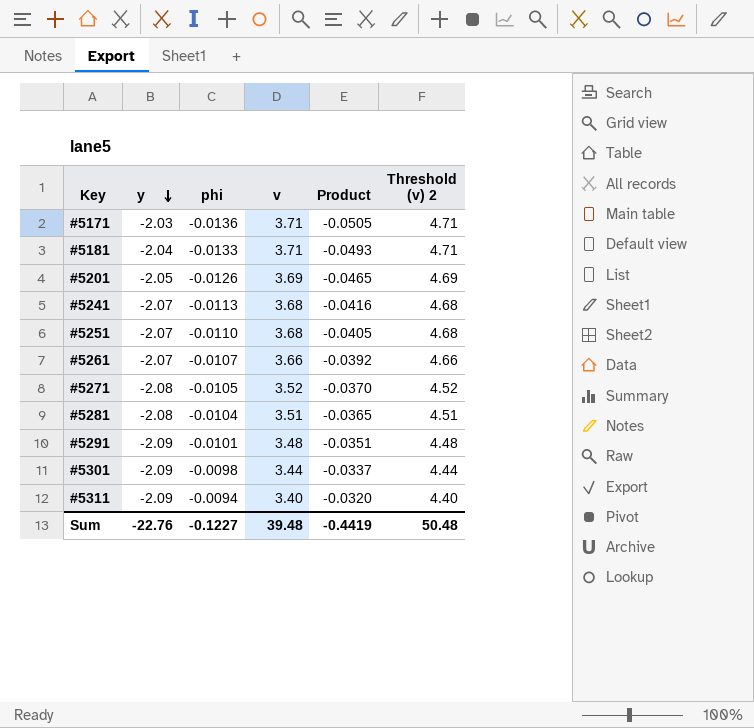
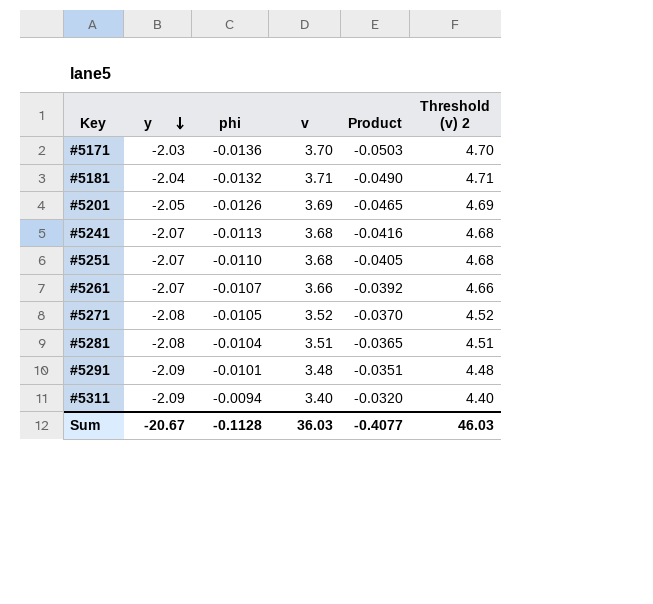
row #5301: -2.09 | -0.0098 | 3.44 | -0.0337 | 4.44 -> none
#5171 | v: 3.71 -> 3.70
#5171 | Product: -0.0505 -> -0.0503
#5171 | Threshold (v) 2: 4.71 -> 4.70
#5181 | phi: -0.0133 -> -0.0132
#5181 | Product: -0.0493 -> -0.0490
Sum | y: -22.76 -> -20.67
Sum | phi: -0.1227 -> -0.1128
Sum | v: 39.48 -> 36.03
Sum | Product: -0.4419 -> -0.4077
Sum | Threshold (v) 2: 50.48 -> 46.03

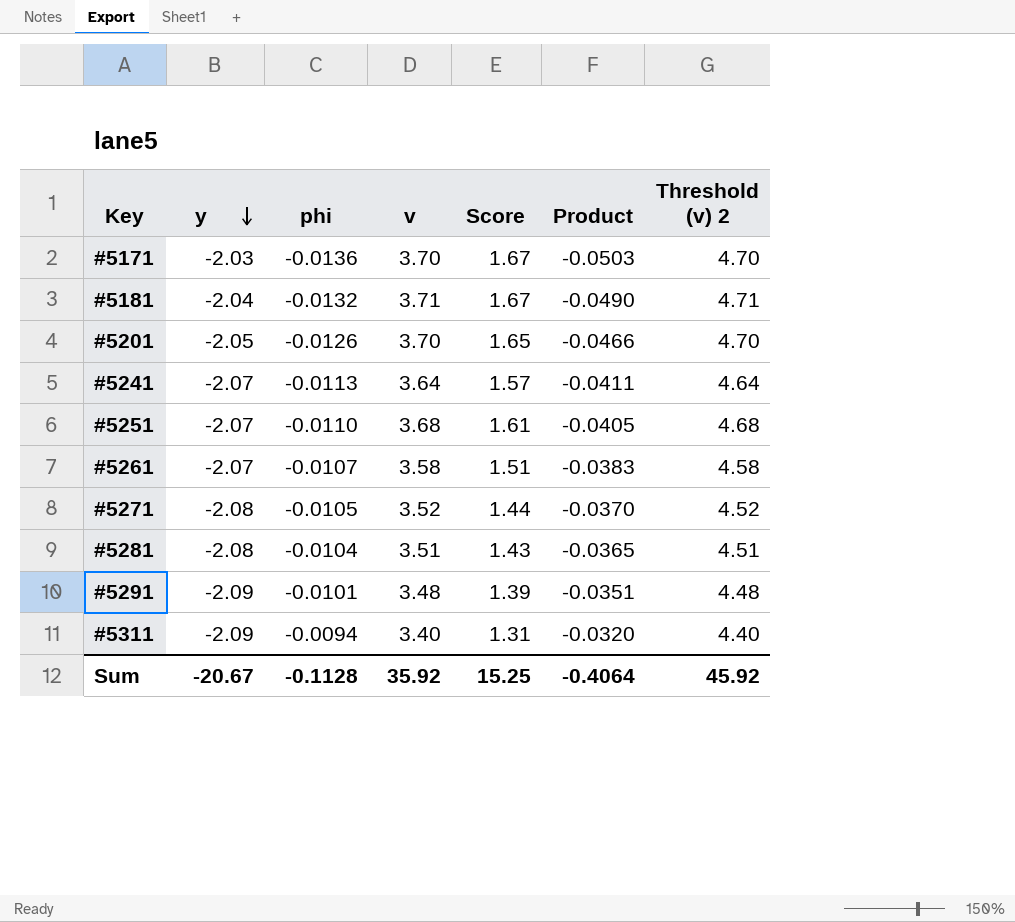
column Score | formula: none -> [y] + [v]
#5201 | v: 3.69 -> 3.70
#5201 | Product: -0.0465 -> -0.0466
#5201 | Threshold (v) 2: 4.69 -> 4.70
#5241 | v: 3.68 -> 3.64
#5241 | Product: -0.0416 -> -0.0411
#5241 | Threshold (v) 2: 4.68 -> 4.64
#5261 | v: 3.66 -> 3.58
#5261 | Product: -0.0392 -> -0.0383
#5261 | Threshold (v) 2: 4.66 -> 4.58
Sum | v: 36.03 -> 35.92
Sum | Product: -0.4077 -> -0.4064
Sum | Threshold (v) 2: 46.03 -> 45.92

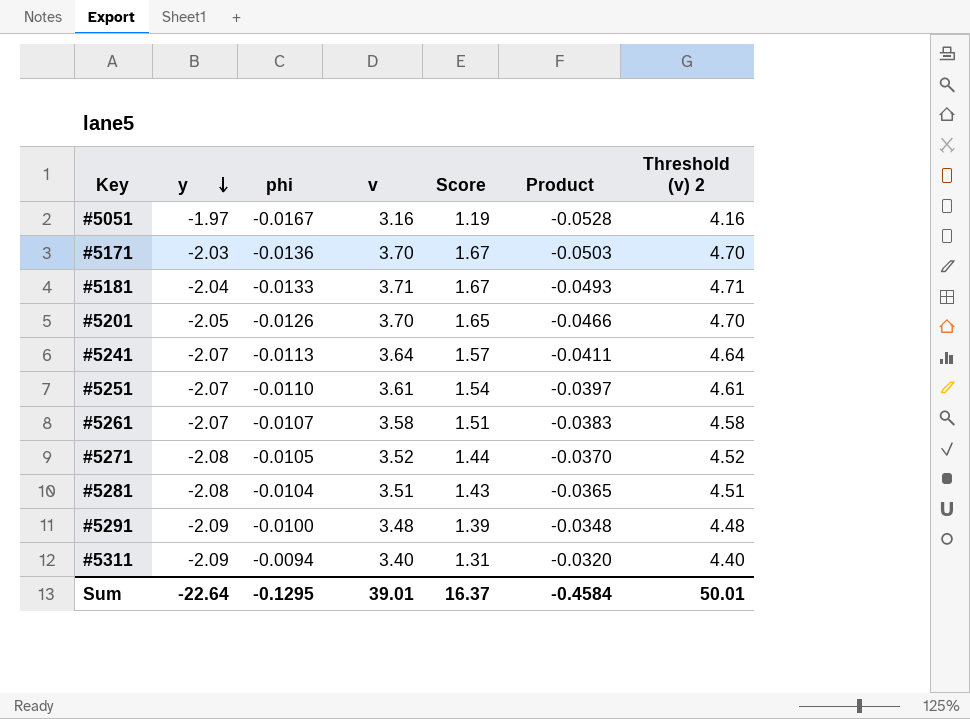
row #5051: none -> -1.97 | -0.0167 | 3.16 | 1.19 | -0.0528 | 4.16
#5181 | phi: -0.0132 -> -0.0133
#5181 | Product: -0.0490 -> -0.0493
#5251 | v: 3.68 -> 3.61
#5251 | Score: 1.61 -> 1.54
#5251 | Product: -0.0405 -> -0.0397
#5251 | Threshold (v) 2: 4.68 -> 4.61
#5291 | phi: -0.0101 -> -0.0100
#5291 | Product: -0.0351 -> -0.0348
Sum | y: -20.67 -> -22.64
Sum | phi: -0.1128 -> -0.1295
Sum | v: 35.92 -> 39.01
Sum | Score: 15.25 -> 16.37
Sum | Product: -0.4064 -> -0.4584
Sum | Threshold (v) 2: 45.92 -> 50.01

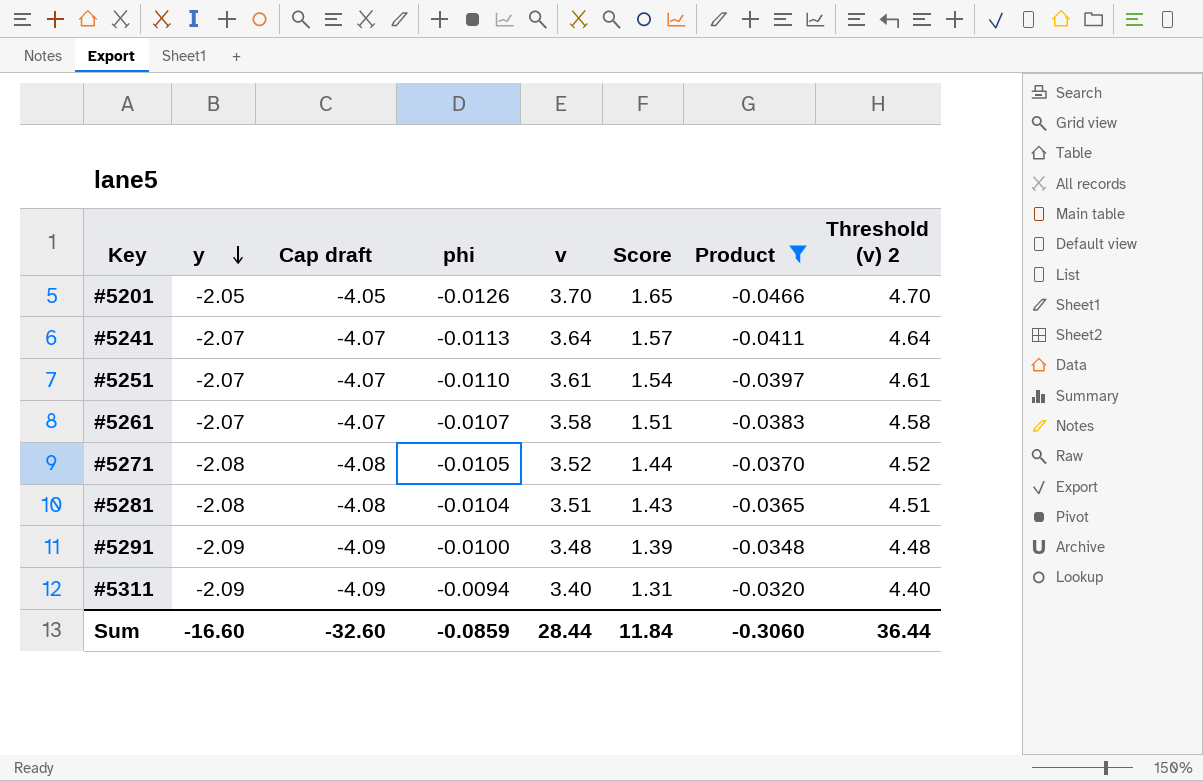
filter: none -> Product >= -0.0466
column Cap draft | formula: none -> [y] - 2
Sum | y: -22.64 -> -16.60
Sum | phi: -0.1295 -> -0.0859
Sum | v: 39.01 -> 28.44
Sum | Score: 16.37 -> 11.84
Sum | Product: -0.4584 -> -0.3060
Sum | Threshold (v) 2: 50.01 -> 36.44

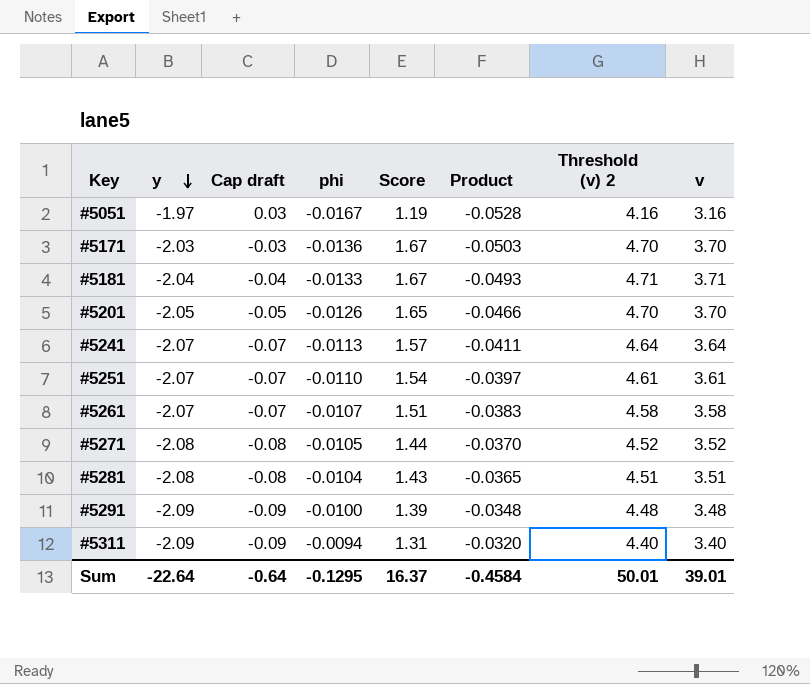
filter: Product >= -0.0466 -> none
column Cap draft | formula: [y] - 2 -> [y] + 2
column v | position: 5 -> 8
Sum | y: -16.60 -> -22.64
Sum | Cap draft: -32.60 -> -0.64
Sum | phi: -0.0859 -> -0.1295
Sum | Score: 11.84 -> 16.37
Sum | Product: -0.3060 -> -0.4584
Sum | Threshold (v) 2: 36.44 -> 50.01
Sum | v: 28.44 -> 39.01

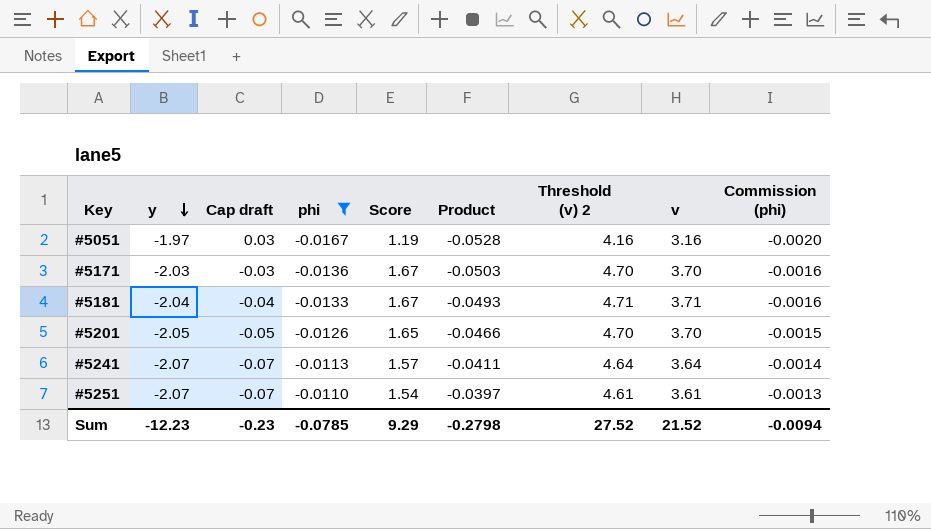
filter: none -> phi <= -0.0110
column Commission (phi) | formula: none -> [phi] * 0.12
Sum | y: -22.64 -> -12.23
Sum | Cap draft: -0.64 -> -0.23
Sum | phi: -0.1295 -> -0.0785
Sum | Score: 16.37 -> 9.29
Sum | Product: -0.4584 -> -0.2798
Sum | Threshold (v) 2: 50.01 -> 27.52
Sum | v: 39.01 -> 21.52

